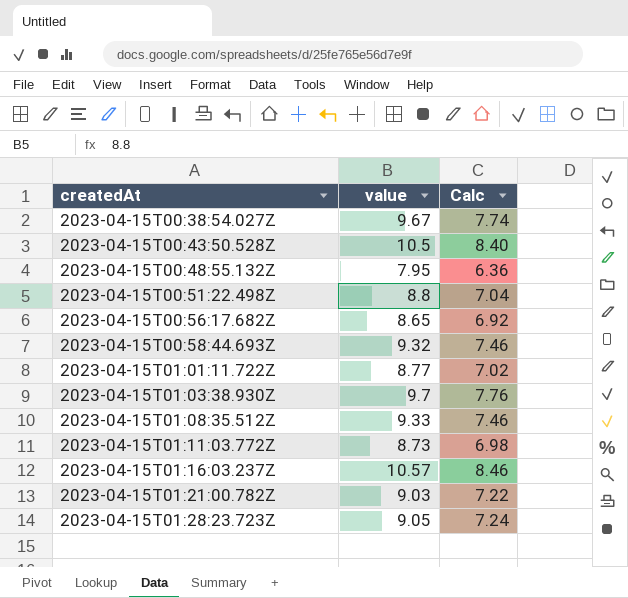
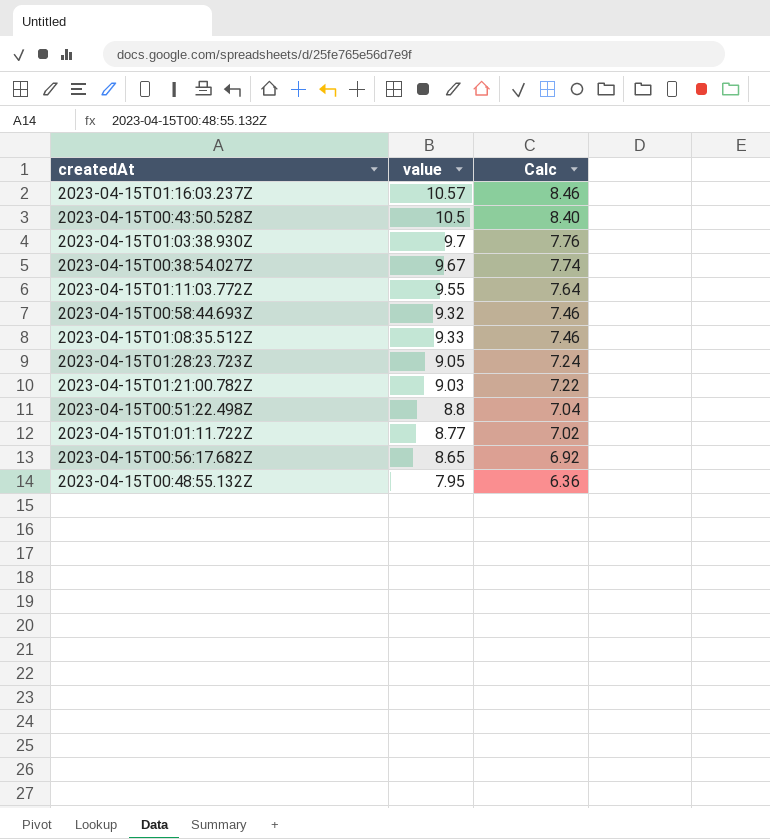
row order: createdAt ascending -> Calc descending
2023-04-15T01:11:03.772Z | value: 8.73 -> 9.55
2023-04-15T01:11:03.772Z | Calc: 6.98 -> 7.64

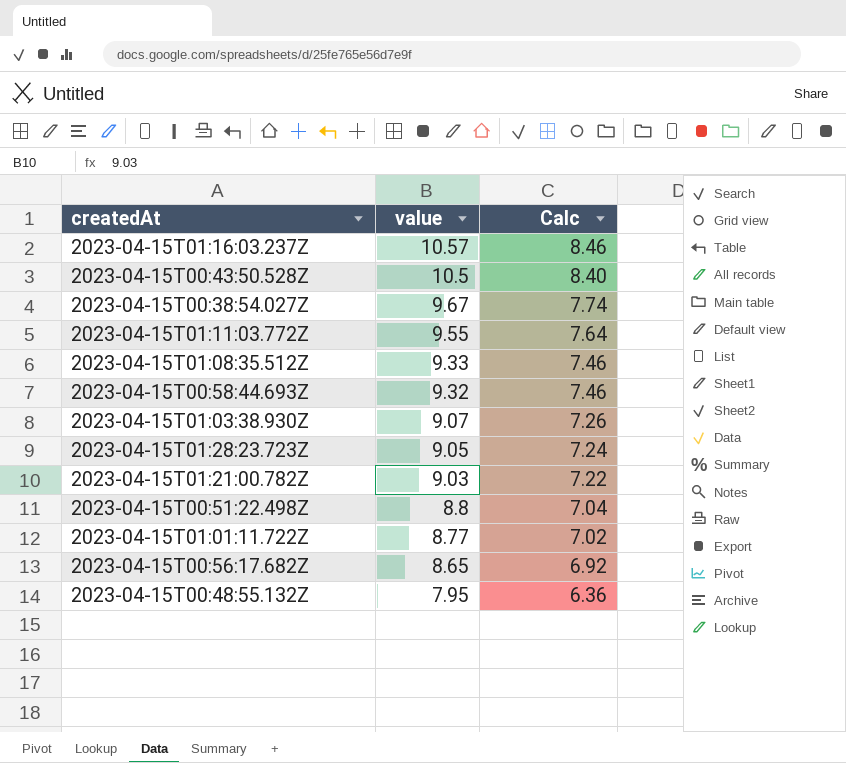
row order: Calc descending -> value descending
2023-04-15T01:03:38.930Z | value: 9.7 -> 9.07
2023-04-15T01:03:38.930Z | Calc: 7.76 -> 7.26

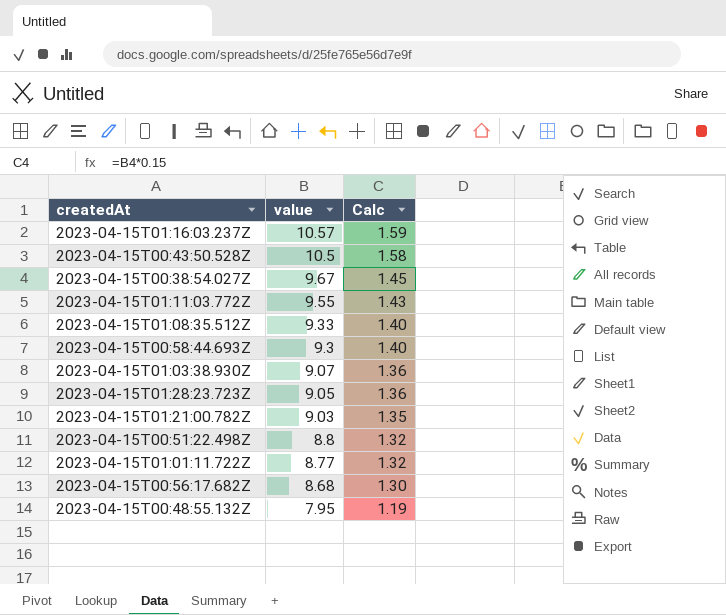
column Calc | formula: [value] * 0.8 -> [value] * 0.15
2023-04-15T00:58:44.693Z | value: 9.32 -> 9.3
2023-04-15T00:56:17.682Z | value: 8.65 -> 8.68

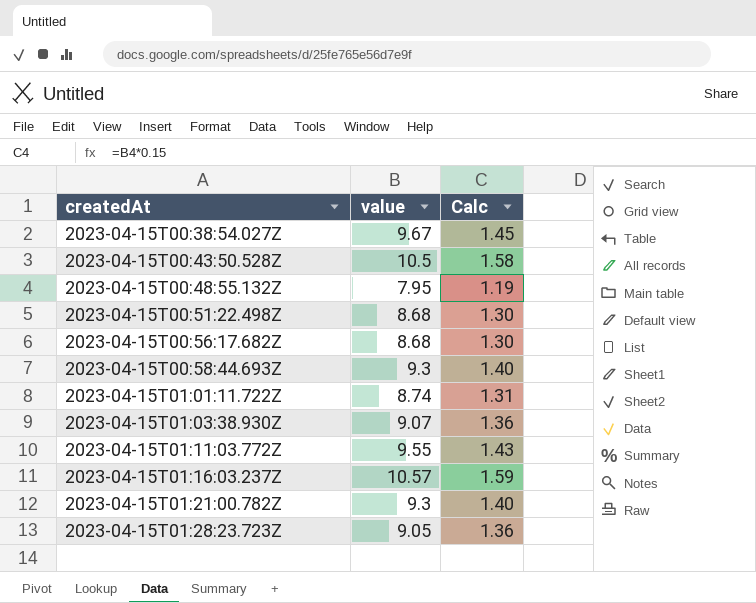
row order: value descending -> createdAt ascending
row 2023-04-15T01:08:35.512Z: 9.33 | 1.40 -> none
2023-04-15T00:51:22.498Z | value: 8.8 -> 8.68
2023-04-15T00:51:22.498Z | Calc: 1.32 -> 1.30
2023-04-15T01:01:11.722Z | value: 8.77 -> 8.74
2023-04-15T01:01:11.722Z | Calc: 1.32 -> 1.31
2023-04-15T01:21:00.782Z | value: 9.03 -> 9.3
2023-04-15T01:21:00.782Z | Calc: 1.35 -> 1.40

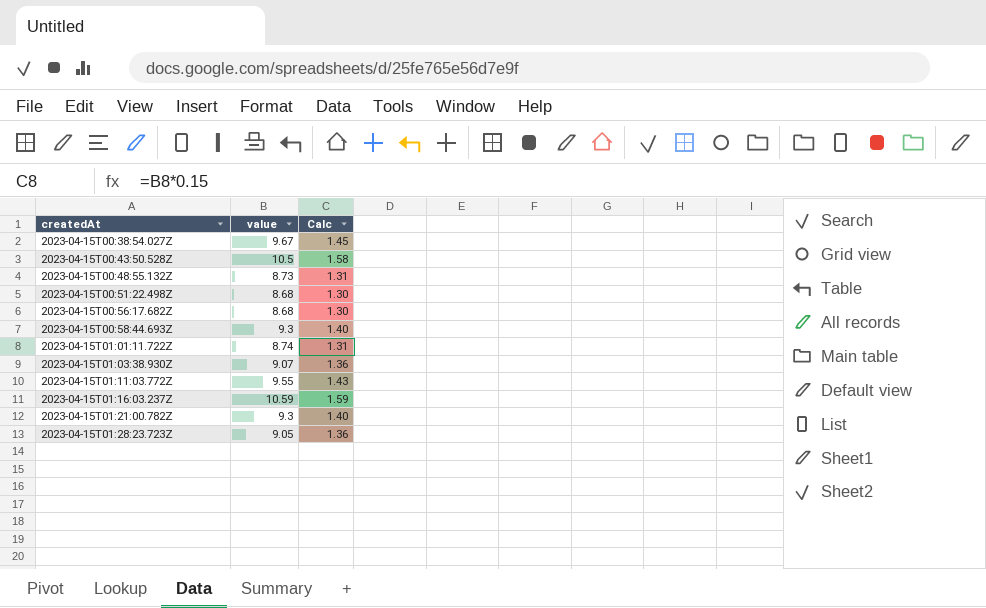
2023-04-15T00:48:55.132Z | value: 7.95 -> 8.73
2023-04-15T00:48:55.132Z | Calc: 1.19 -> 1.31
2023-04-15T01:16:03.237Z | value: 10.57 -> 10.59

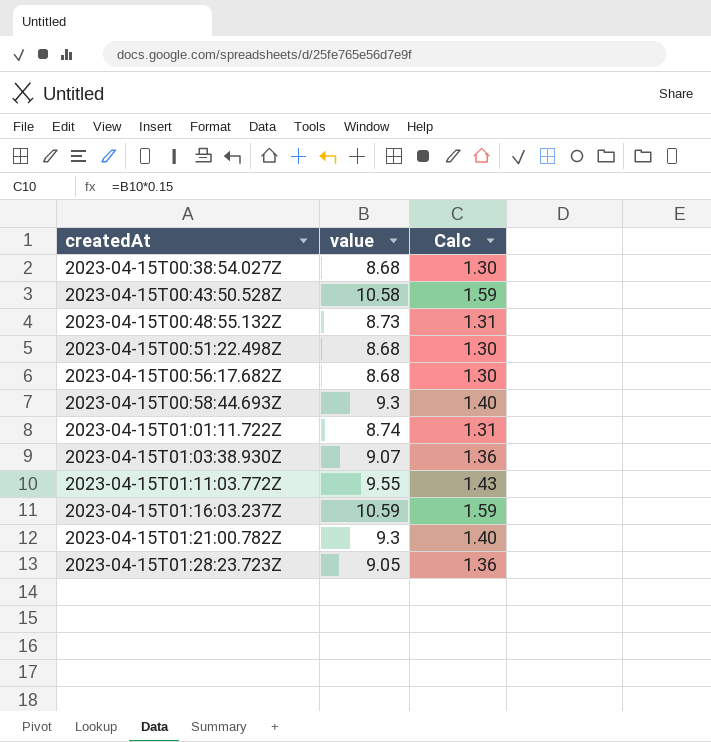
2023-04-15T00:38:54.027Z | value: 9.67 -> 8.68
2023-04-15T00:38:54.027Z | Calc: 1.45 -> 1.30
2023-04-15T00:43:50.528Z | value: 10.5 -> 10.58
2023-04-15T00:43:50.528Z | Calc: 1.58 -> 1.59

